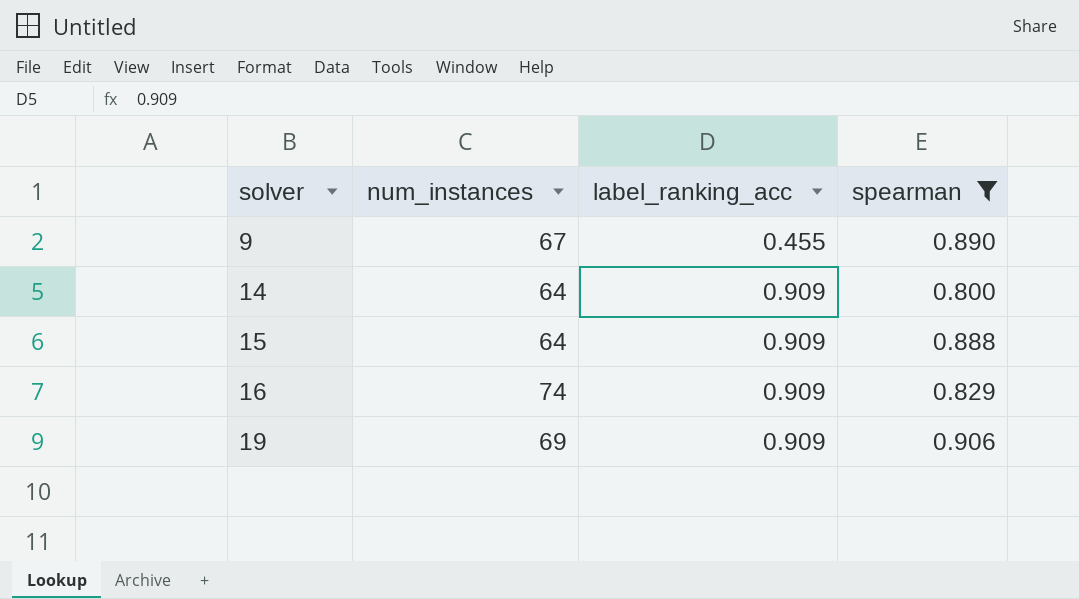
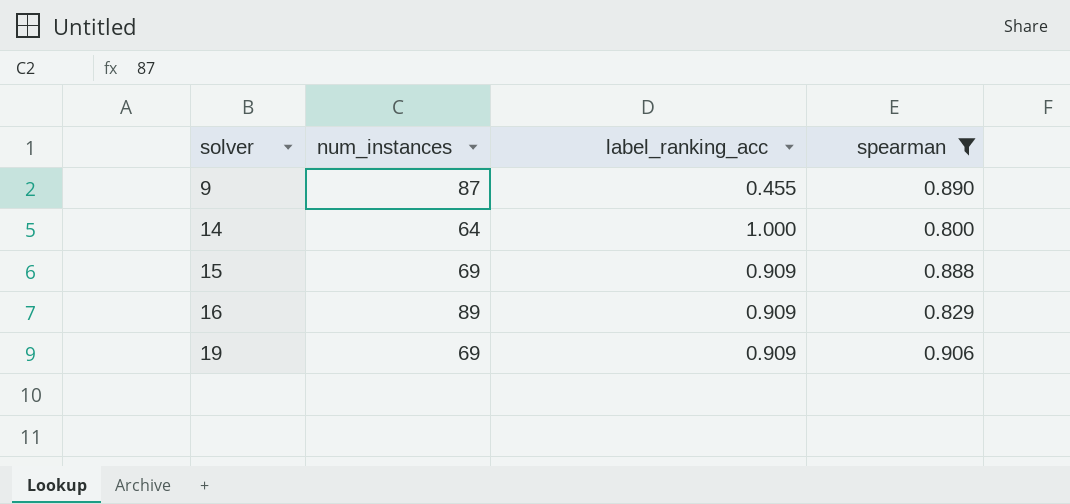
9 | num_instances: 67 -> 87
14 | label_ranking_acc: 0.909 -> 1.000
15 | num_instances: 64 -> 69
16 | num_instances: 74 -> 89

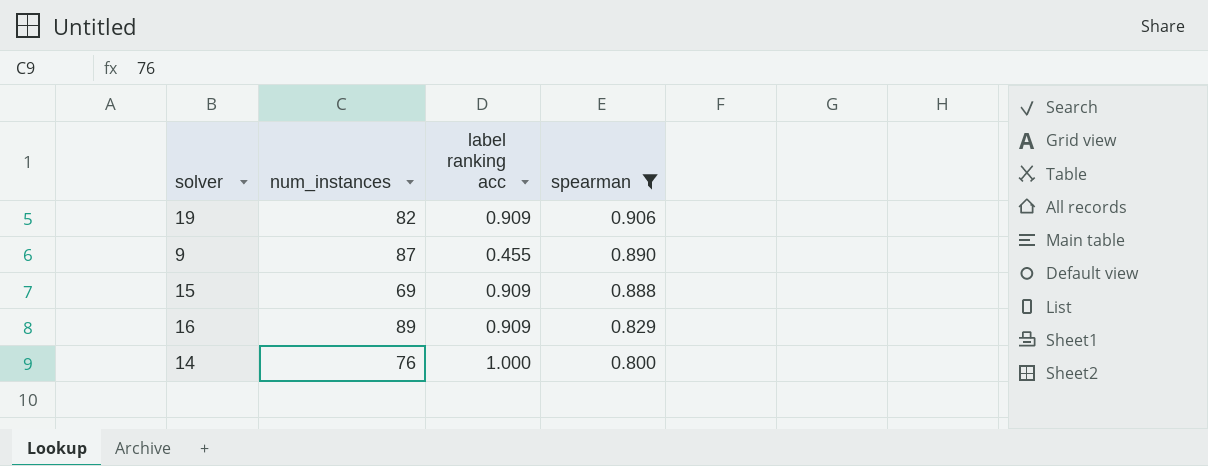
row order: solver ascending -> spearman descending
column name: label_ranking_acc -> label ranking acc
19 | num_instances: 69 -> 82
14 | num_instances: 64 -> 76

